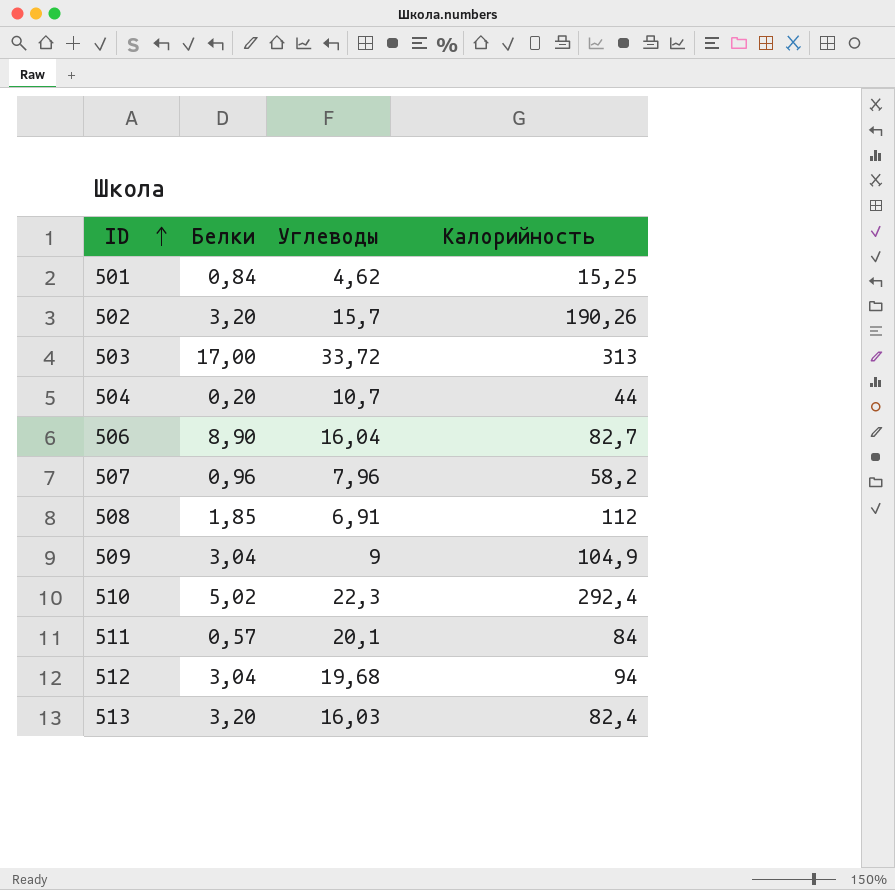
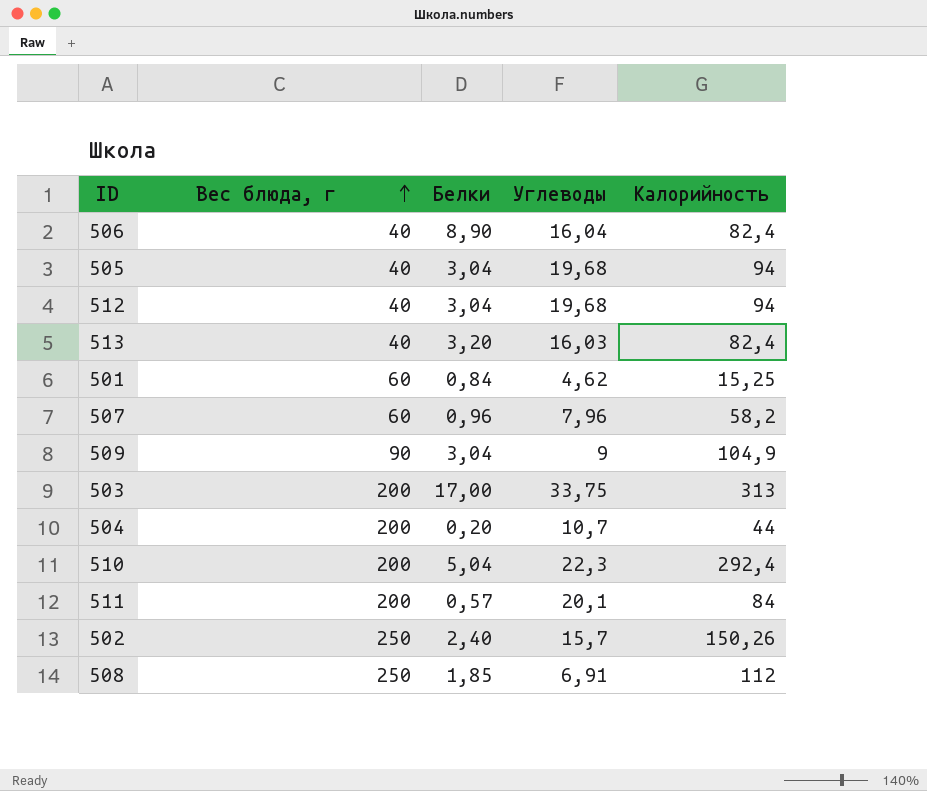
row order: ID ascending -> Вес блюда, г ascending
column Вес блюда, г | position: none -> 2
506 | Калорийность: 82,7 -> 82,4
row 505: none -> 40 | 3,04 | 19,68 | 94
503 | Углеводы: 33,72 -> 33,75
510 | Белки: 5,02 -> 5,04
502 | Белки: 3,20 -> 2,40
502 | Калорийность: 190,26 -> 150,26

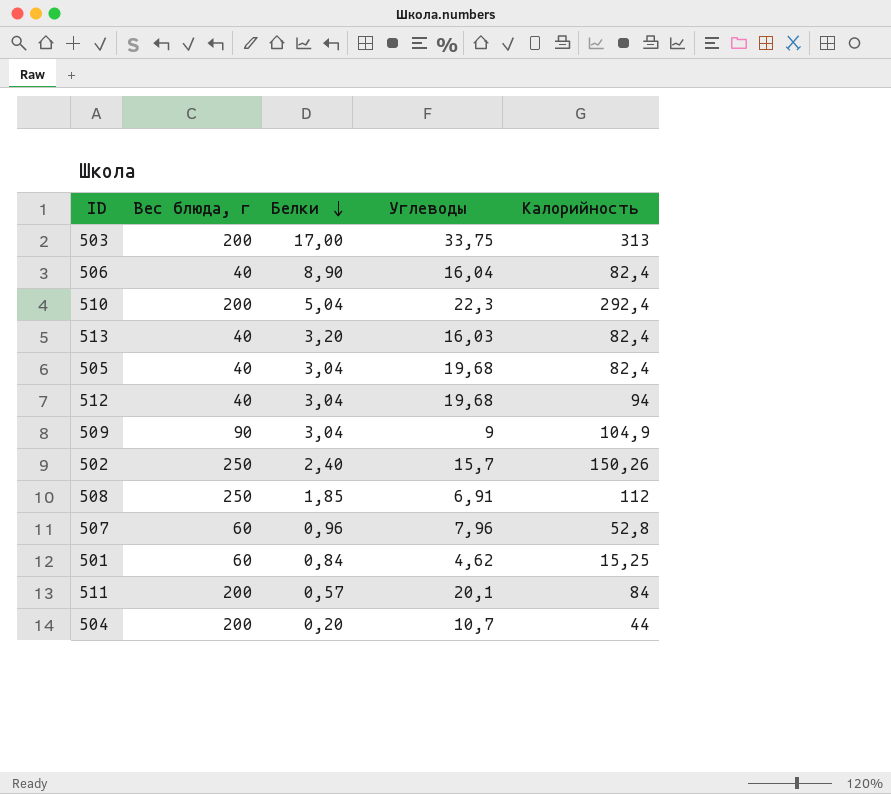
row order: Вес блюда, г ascending -> Белки descending
505 | Калорийность: 94 -> 82,4
507 | Калорийность: 58,2 -> 52,8

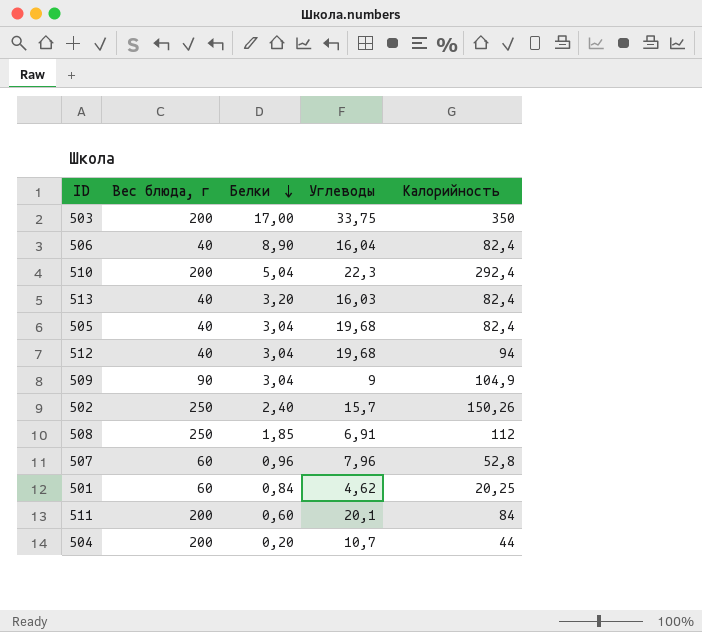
503 | Калорийность: 313 -> 350
501 | Калорийность: 15,25 -> 20,25
511 | Белки: 0,57 -> 0,60

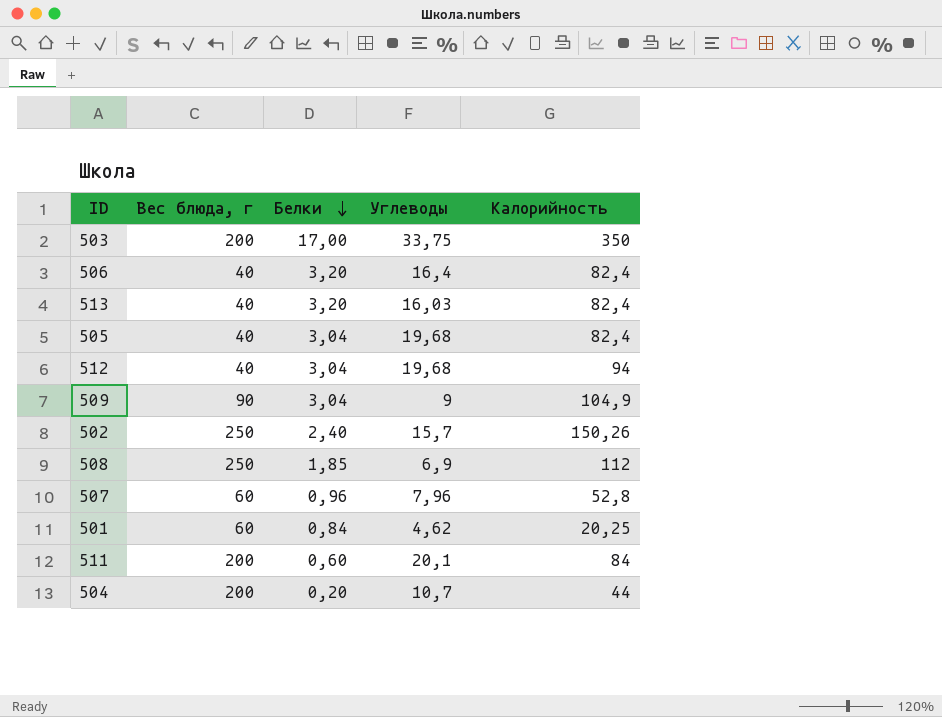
row 510: 200 | 5,04 | 22,3 | 292,4 -> none
506 | Белки: 8,90 -> 3,20
506 | Углеводы: 16,04 -> 16,4
508 | Углеводы: 6,91 -> 6,9

